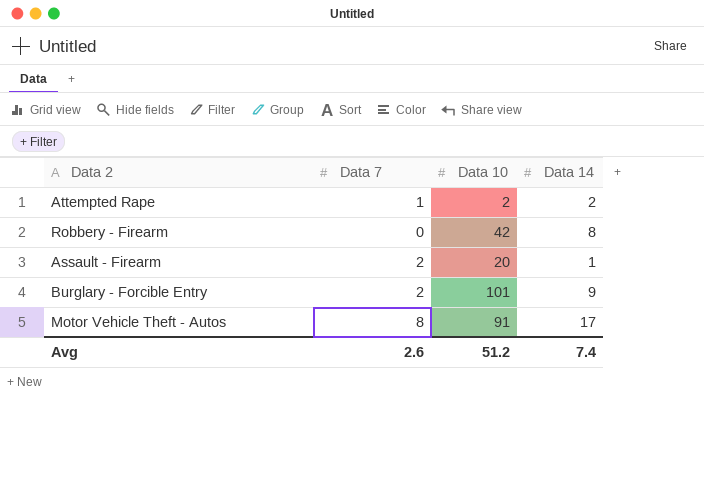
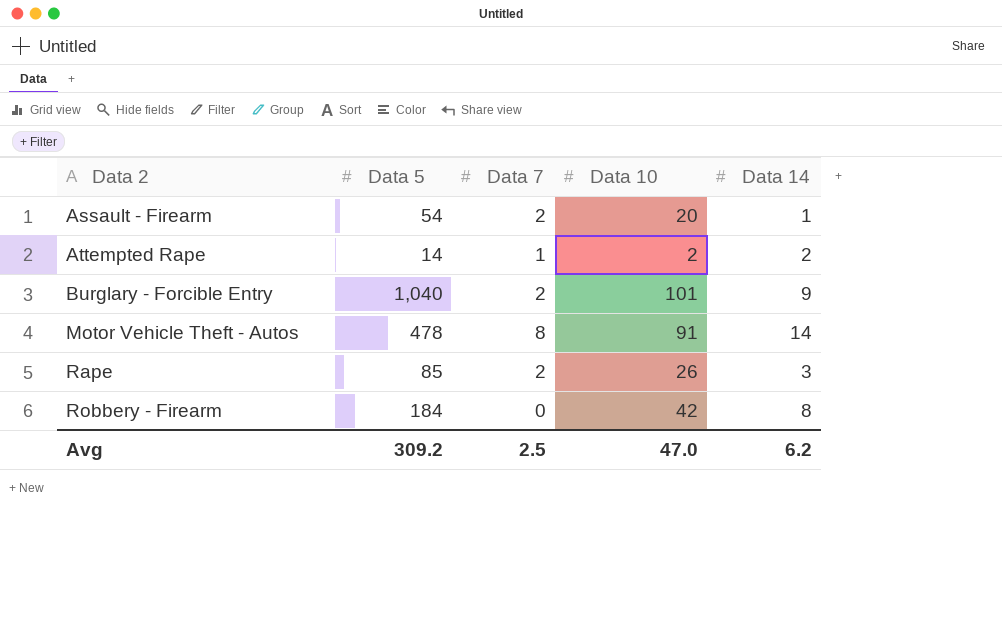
row order: none -> Data 2 ascending
column Data 5 | position: none -> 2
Motor Vehicle Theft - Autos | Data 14: 17 -> 14
row Rape: none -> 85 | 2 | 26 | 3
Avg | Data 7: 2.6 -> 2.5
Avg | Data 10: 51.2 -> 47.0
Avg | Data 14: 7.4 -> 6.2

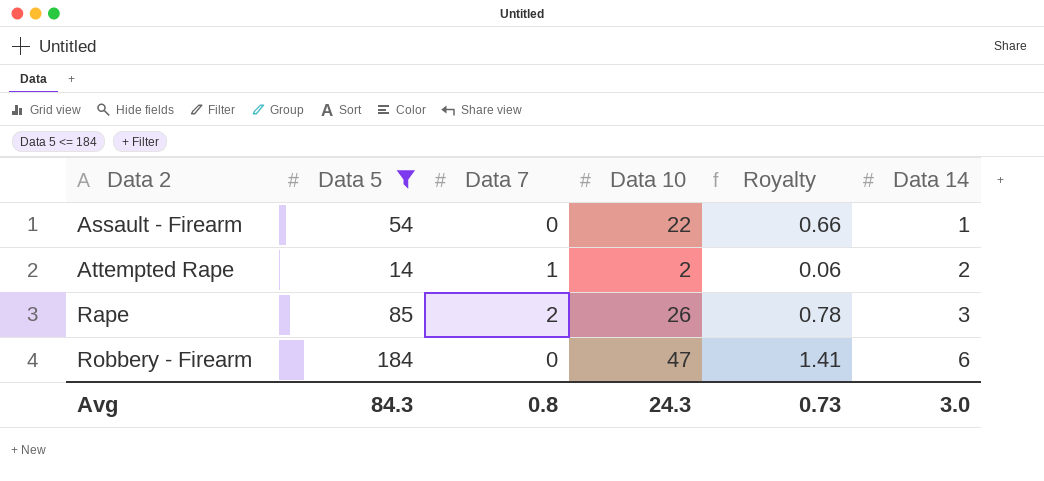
filter: none -> Data 5 <= 184
column Royalty | formula: none -> [Data 10] * 0.03
Assault - Firearm | Data 7: 2 -> 0
Assault - Firearm | Data 10: 20 -> 22
Robbery - Firearm | Data 10: 42 -> 47
Robbery - Firearm | Data 14: 8 -> 6
Avg | Data 5: 309.2 -> 84.3
Avg | Data 7: 2.5 -> 0.8
Avg | Data 10: 47.0 -> 24.3
Avg | Data 14: 6.2 -> 3.0

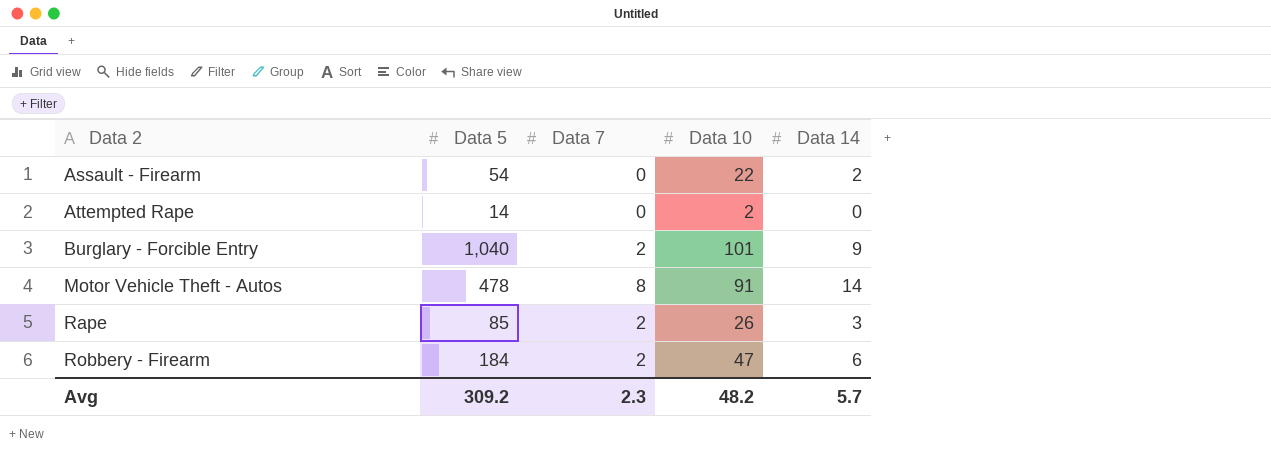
filter: Data 5 <= 184 -> none
column Royalty | formula: [Data 10] * 0.03 -> none
Assault - Firearm | Data 14: 1 -> 2
Attempted Rape | Data 7: 1 -> 0
Attempted Rape | Data 14: 2 -> 0
Robbery - Firearm | Data 7: 0 -> 2
Avg | Data 5: 84.3 -> 309.2
Avg | Data 7: 0.8 -> 2.3
Avg | Data 10: 24.3 -> 48.2
Avg | Data 14: 3.0 -> 5.7

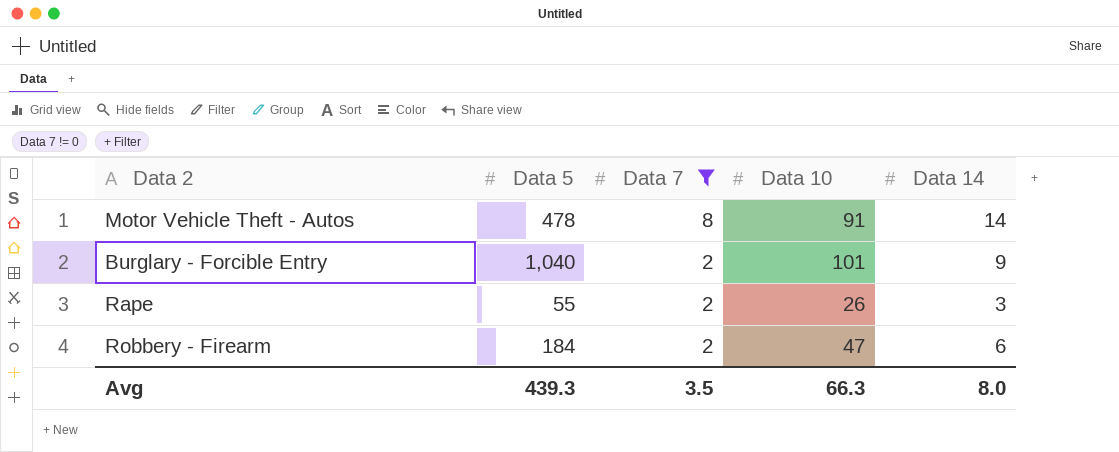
filter: none -> Data 7 != 0
row order: Data 2 ascending -> Data 7 descending
Rape | Data 5: 85 -> 55
Avg | Data 5: 309.2 -> 439.3
Avg | Data 7: 2.3 -> 3.5
Avg | Data 10: 48.2 -> 66.3
Avg | Data 14: 5.7 -> 8.0

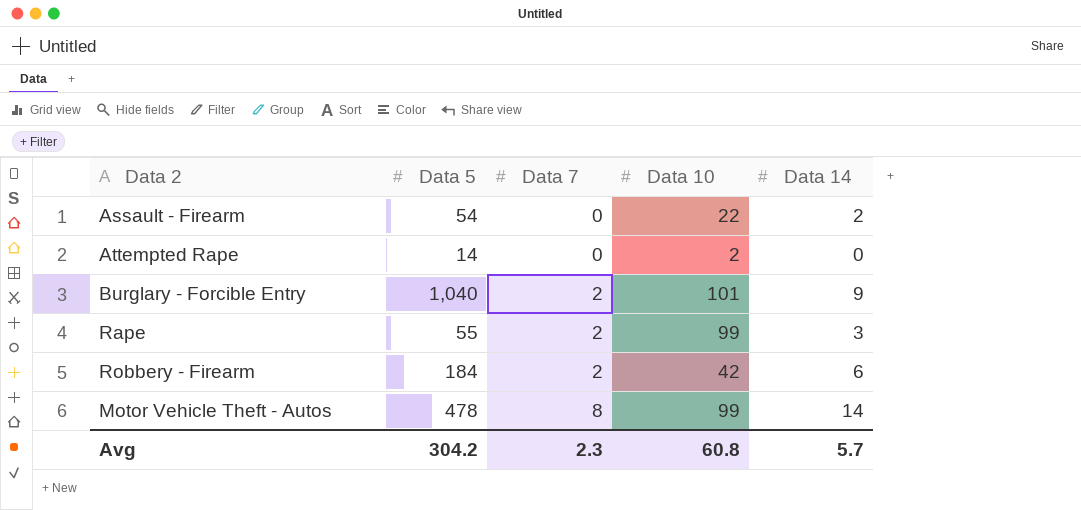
filter: Data 7 != 0 -> none
row order: Data 7 descending -> Data 7 ascending
Rape | Data 10: 26 -> 99
Robbery - Firearm | Data 10: 47 -> 42
Motor Vehicle Theft - Autos | Data 10: 91 -> 99
Avg | Data 5: 439.3 -> 304.2
Avg | Data 7: 3.5 -> 2.3
Avg | Data 10: 66.3 -> 60.8
Avg | Data 14: 8.0 -> 5.7

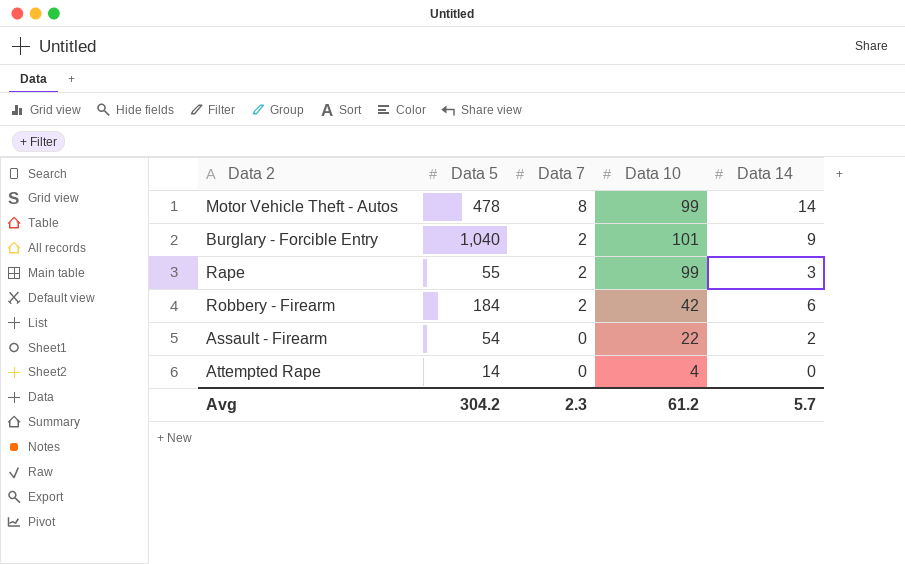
row order: Data 7 ascending -> Data 7 descending
Attempted Rape | Data 10: 2 -> 4
Avg | Data 10: 60.8 -> 61.2

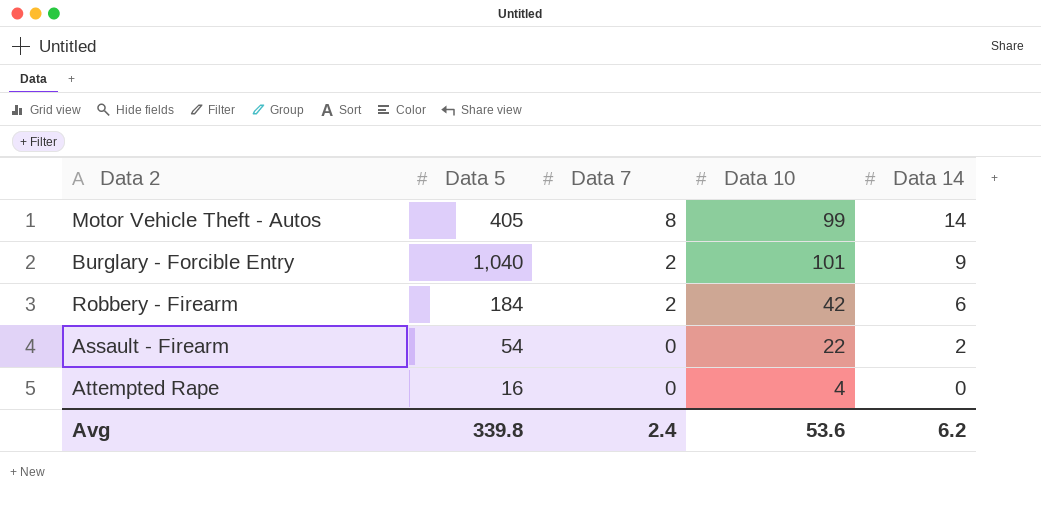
row Rape: 55 | 2 | 99 | 3 -> none
Motor Vehicle Theft - Autos | Data 5: 478 -> 405
Attempted Rape | Data 5: 14 -> 16
Avg | Data 5: 304.2 -> 339.8
Avg | Data 7: 2.3 -> 2.4
Avg | Data 10: 61.2 -> 53.6
Avg | Data 14: 5.7 -> 6.2

